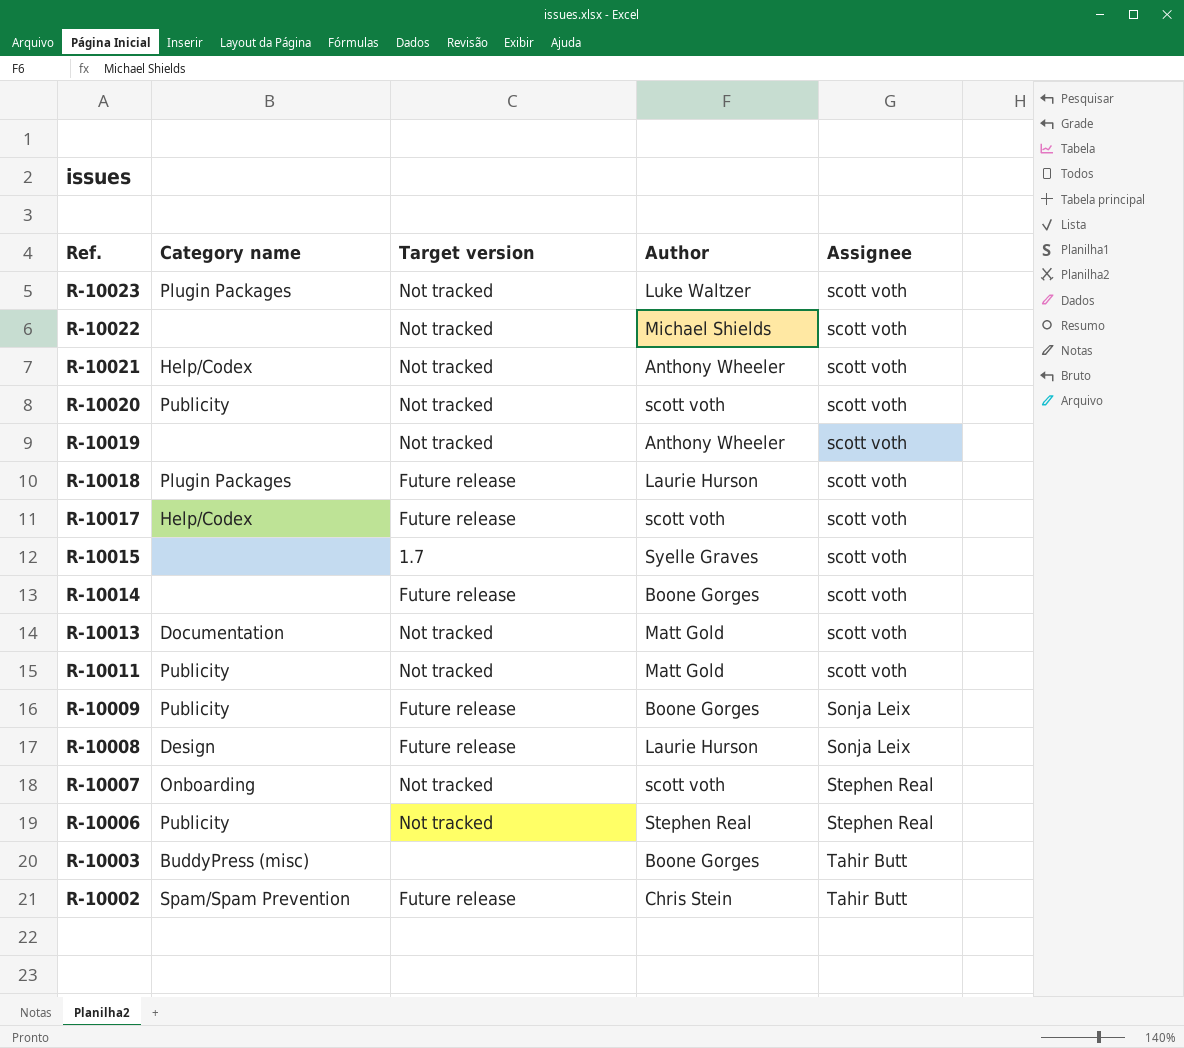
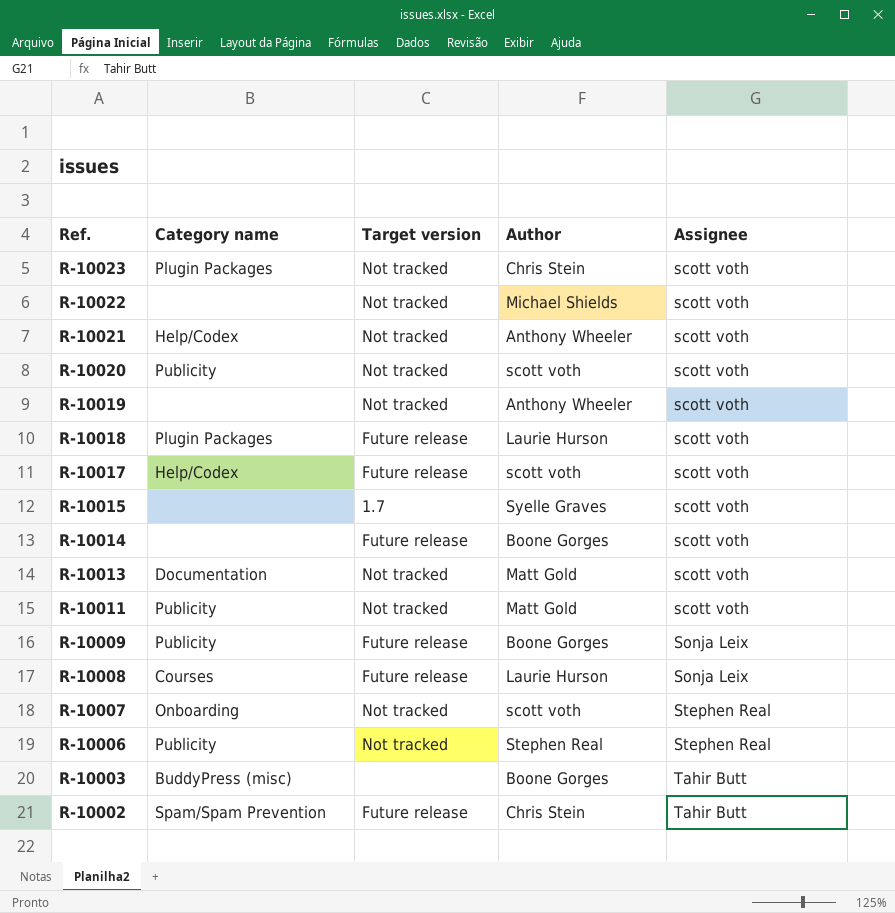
R-10023 | Author: Luke Waltzer -> Chris Stein
R-10008 | Category name: Design -> Courses

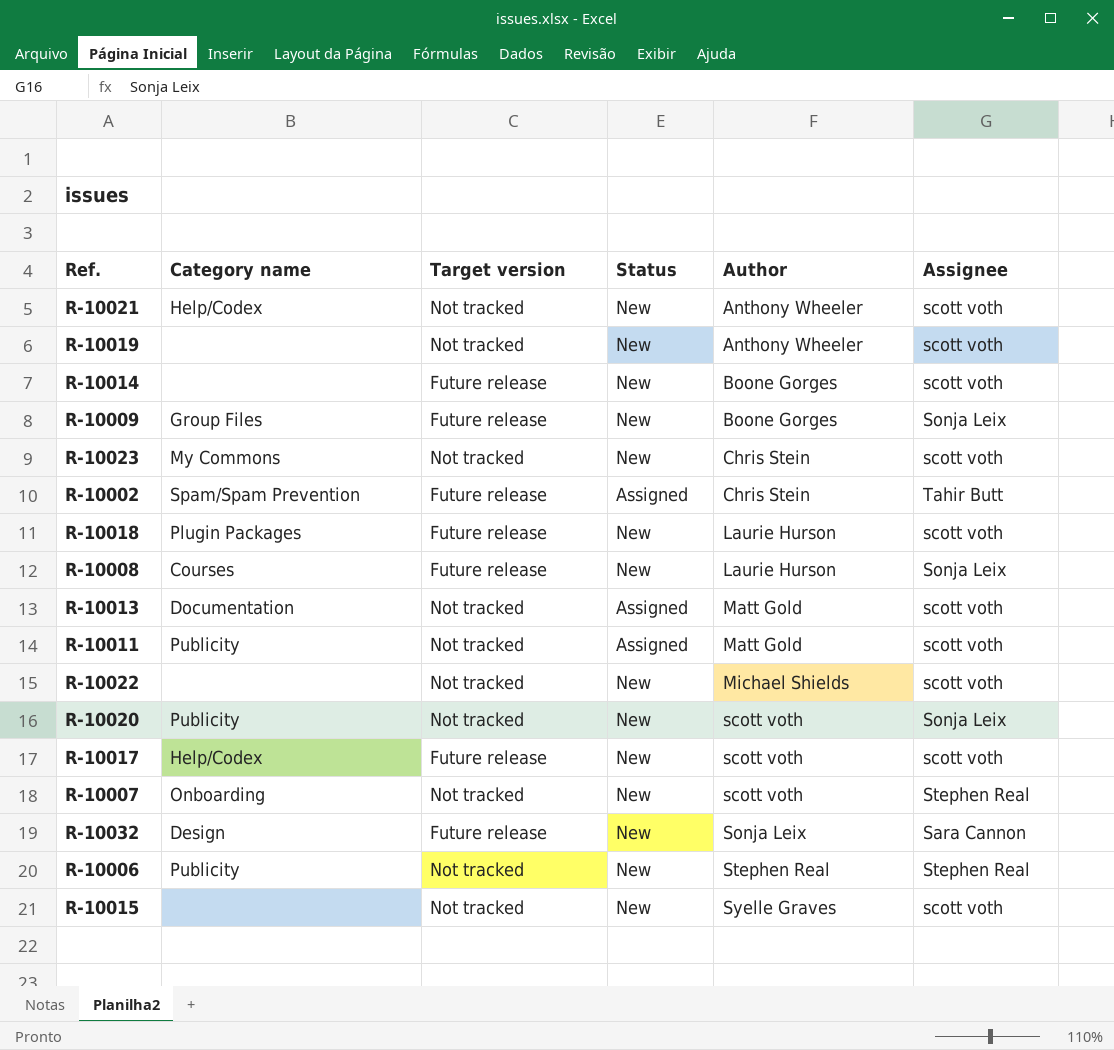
row order: Ref. descending -> Author ascending
column Status | position: none -> 4
row R-10003: BuddyPress (misc) | none | Boone Gorges | Tahir Butt -> none
R-10009 | Category name: Publicity -> Group Files
R-10023 | Category name: Plugin Packages -> My Commons
R-10020 | Assignee: scott voth -> Sonja Leix
row R-10032: none -> Design | Future release | New | Sonja Leix | Sara Cannon
R-10015 | Target version: 1.7 -> Not tracked

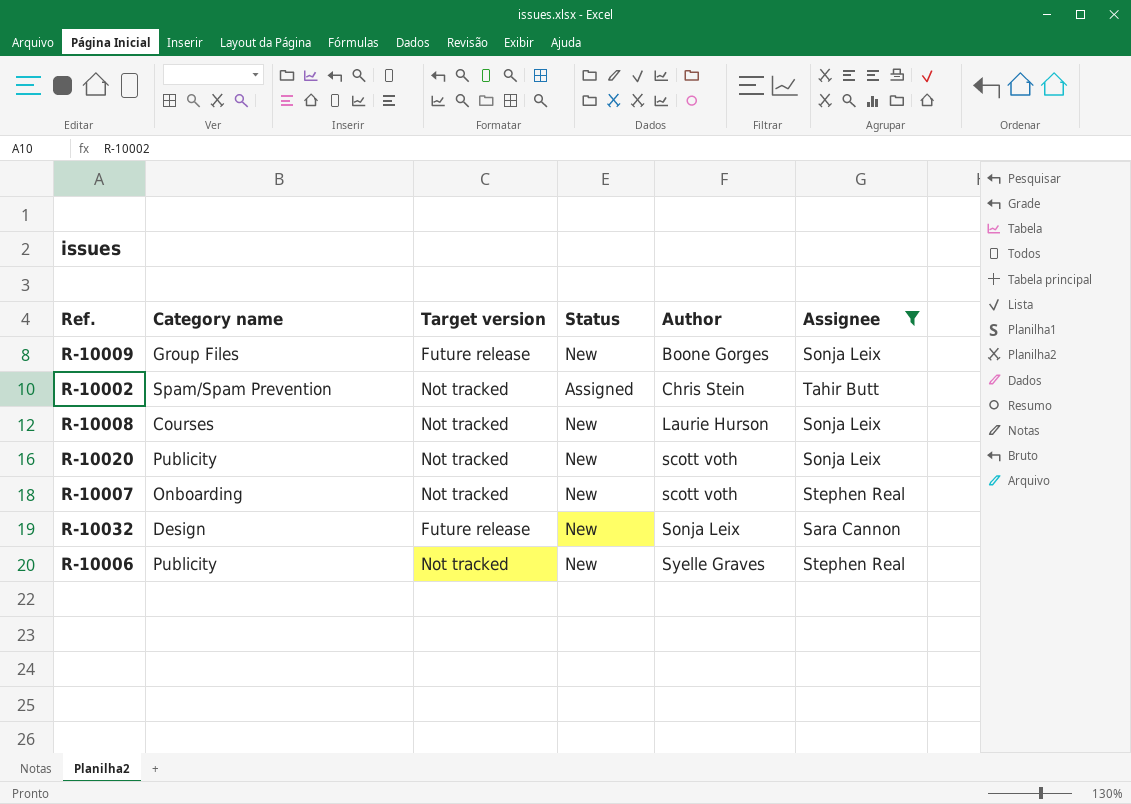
filter: none -> Assignee != scott voth
R-10002 | Target version: Future release -> Not tracked
R-10008 | Target version: Future release -> Not tracked
R-10006 | Author: Stephen Real -> Syelle Graves

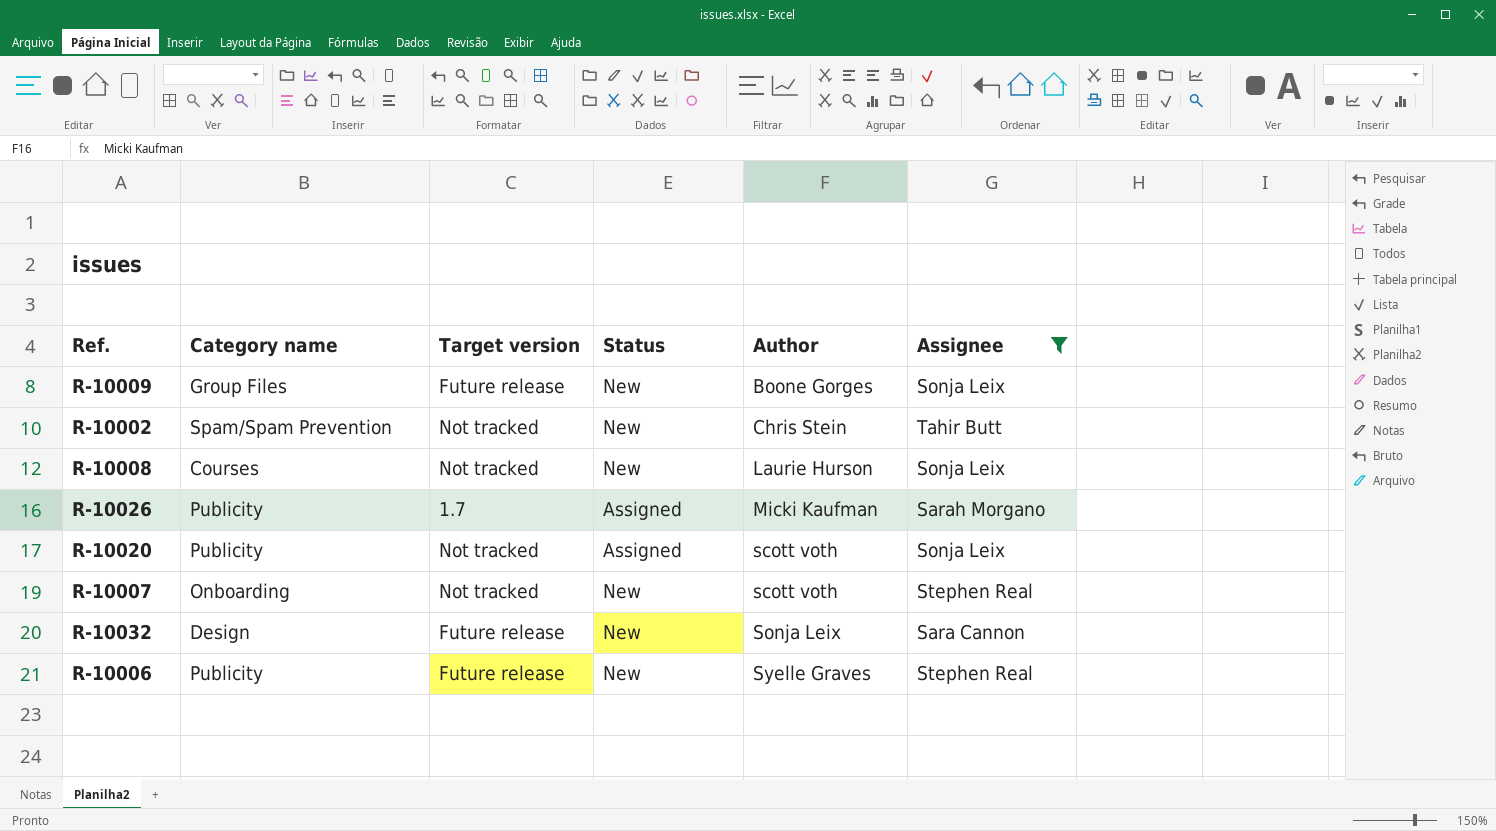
R-10002 | Status: Assigned -> New
row R-10026: none -> Publicity | 1.7 | Assigned | Micki Kaufman | Sarah Morgano
R-10020 | Status: New -> Assigned
R-10006 | Target version: Not tracked -> Future release

